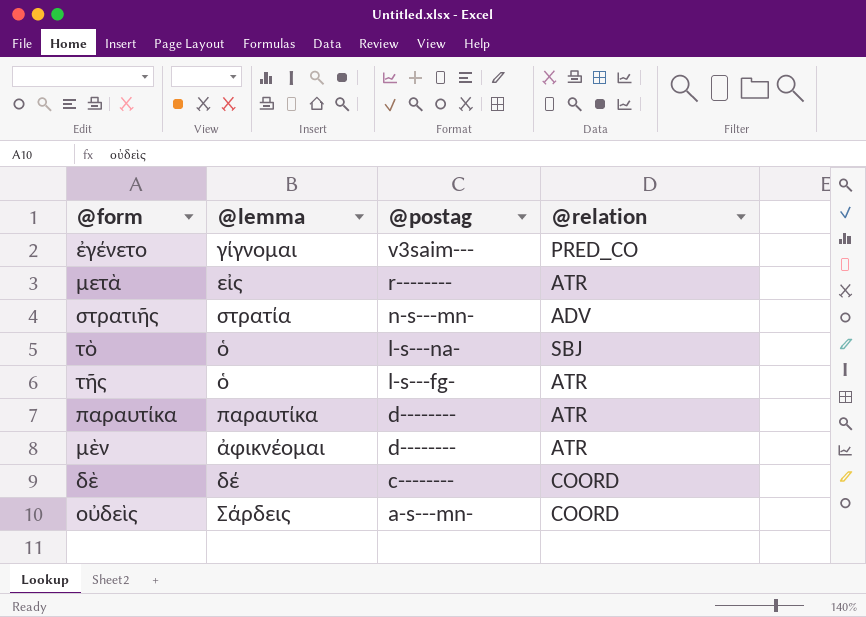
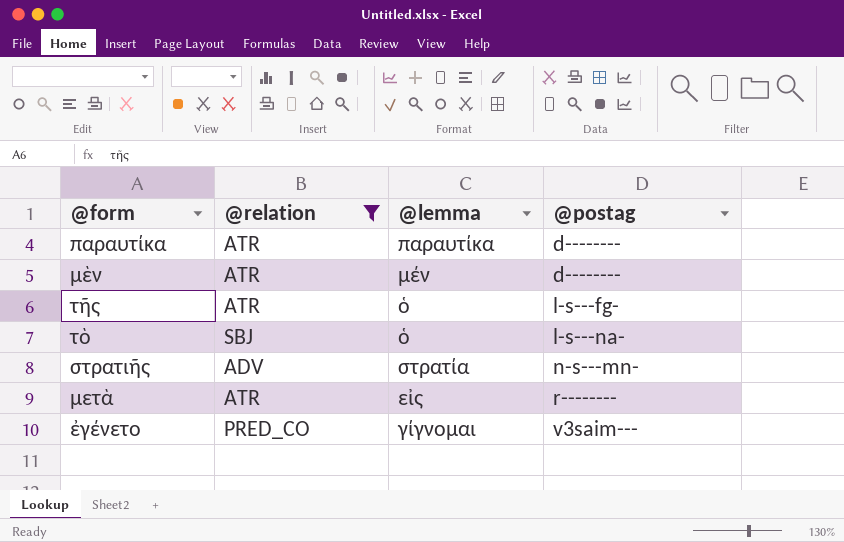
filter: none -> @relation != COORD
row order: @postag descending -> @postag ascending
column @relation | position: 4 -> 2
μὲν | @lemma: ἀφικνέομαι -> μέν

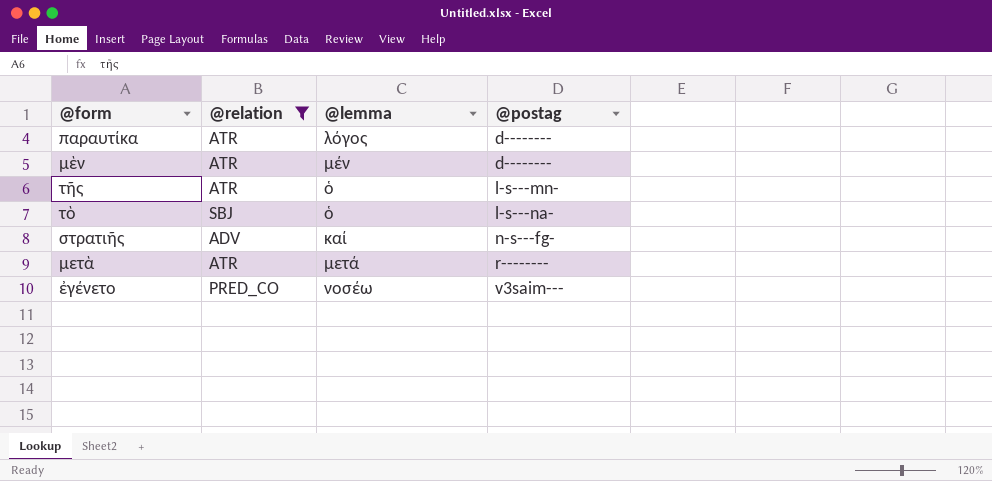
παραυτίκα | @lemma: παραυτίκα -> λόγος
τῆς | @postag: l-s---fg- -> l-s---mn-
στρατιῆς | @lemma: στρατία -> καί
στρατιῆς | @postag: n-s---mn- -> n-s---fg-
μετὰ | @lemma: εἰς -> μετά
ἐγένετο | @lemma: γίγνομαι -> νοσέω

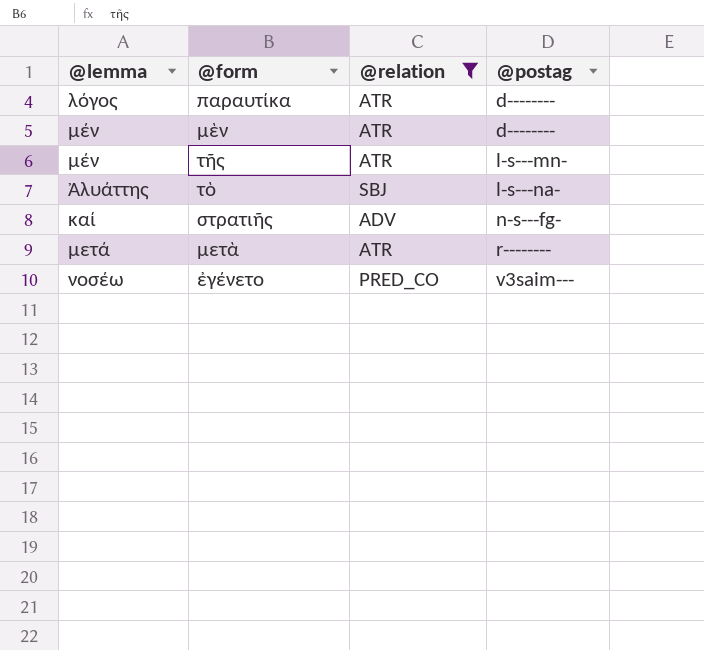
column @lemma | position: 3 -> 1
τῆς | @lemma: ὁ -> μέν
τὸ | @lemma: ὁ -> Ἀλυάττης

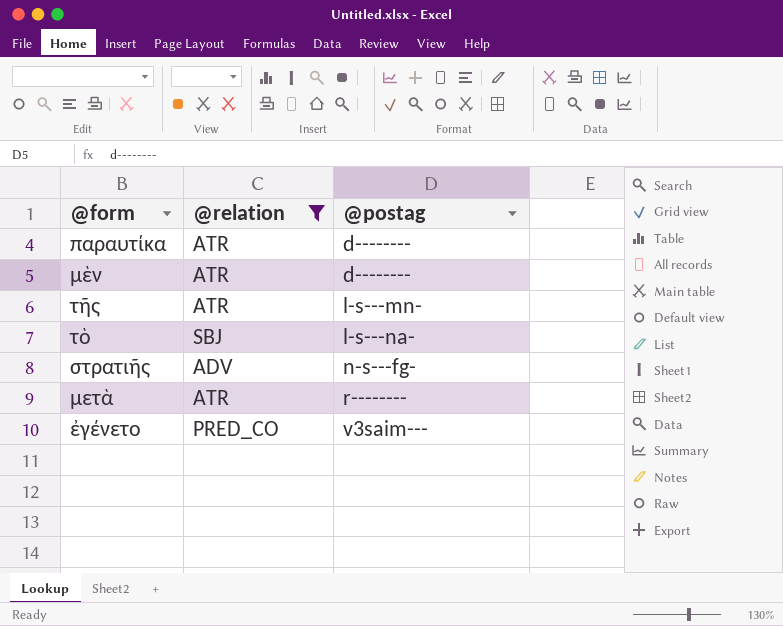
column @lemma | position: 1 -> none

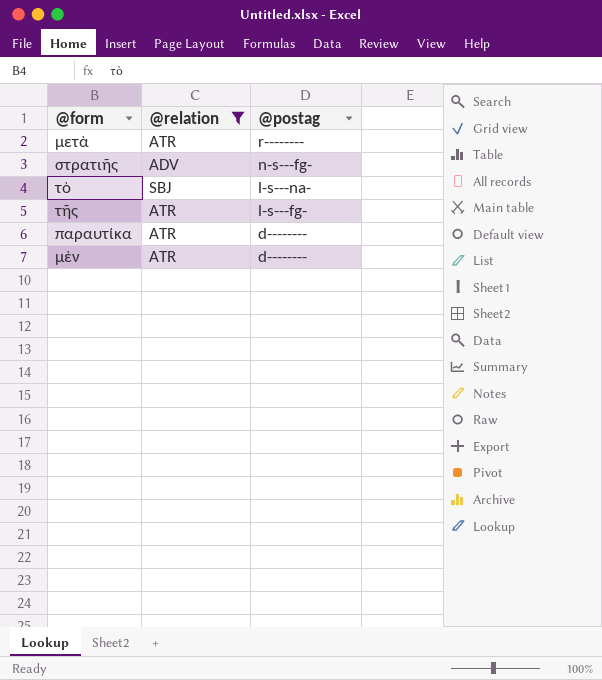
row order: @postag ascending -> @postag descending
row ἐγένετο: PRED_CO | v3saim--- -> none
τῆς | @postag: l-s---mn- -> l-s---fg-

